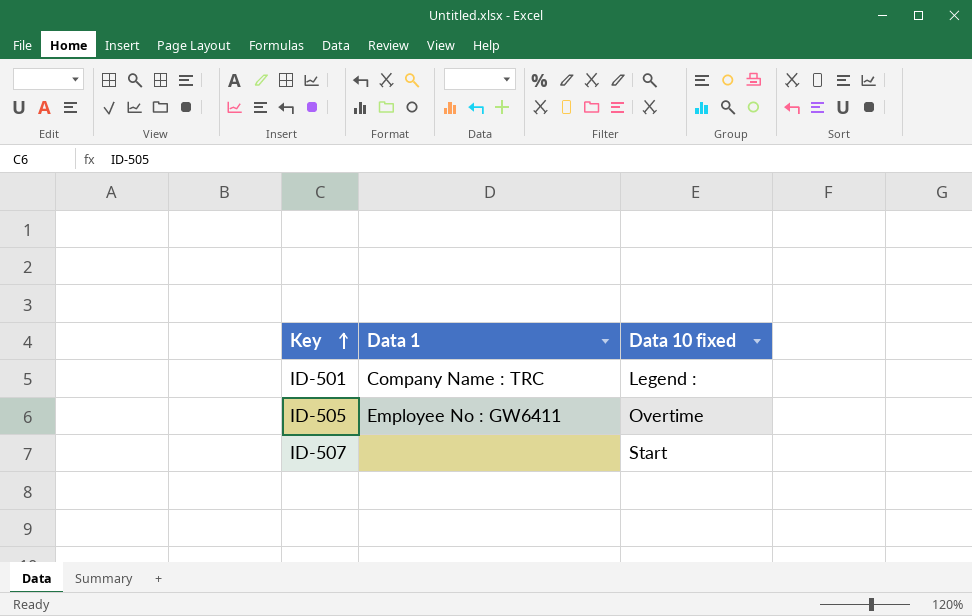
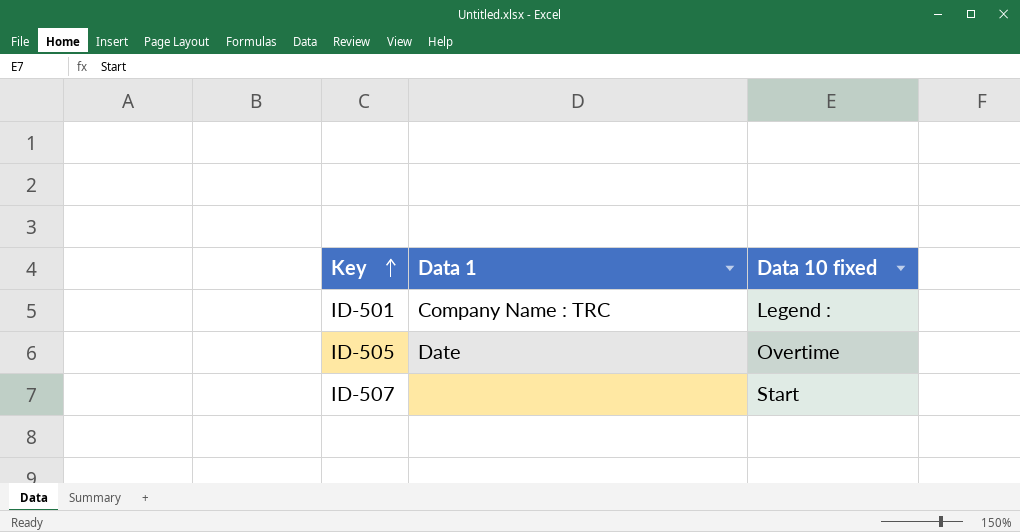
ID-505 | Data 1: Employee No : GW6411 -> Date

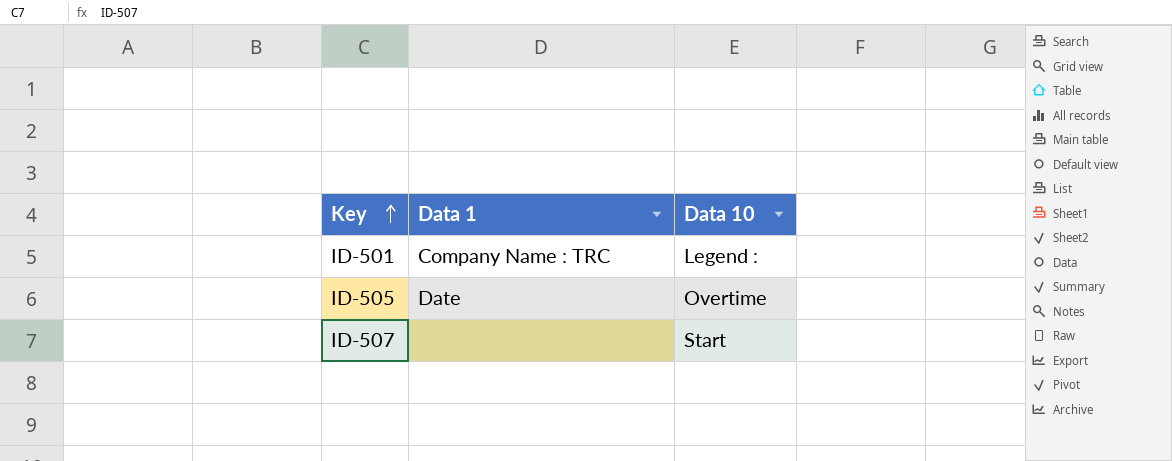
column name: Data 10 fixed -> Data 10

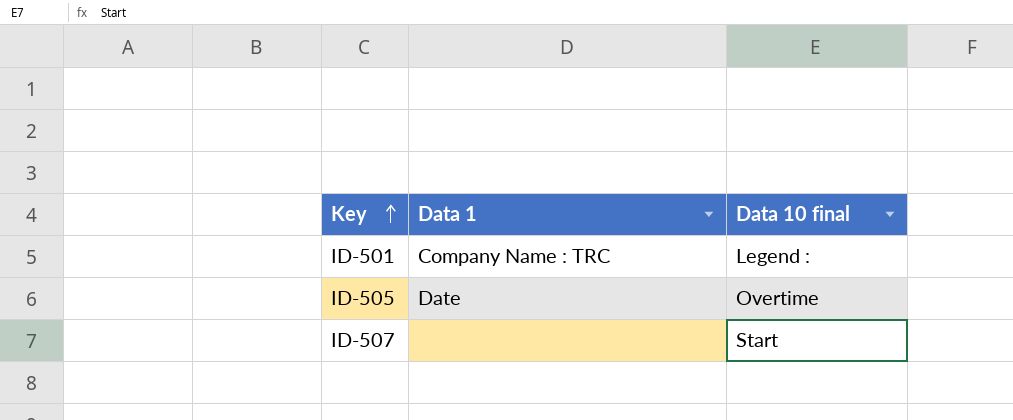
column name: Data 10 -> Data 10 final

